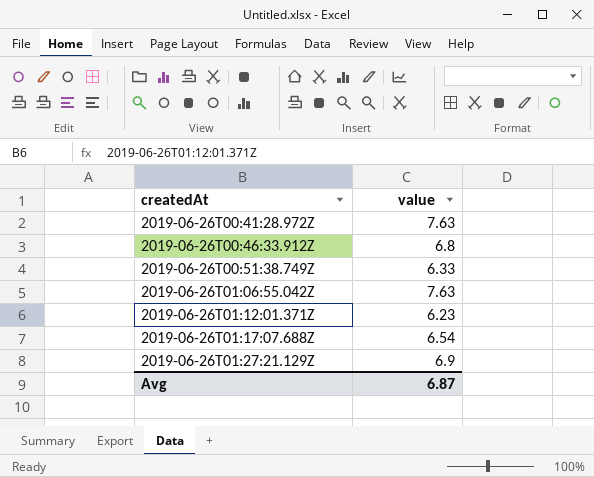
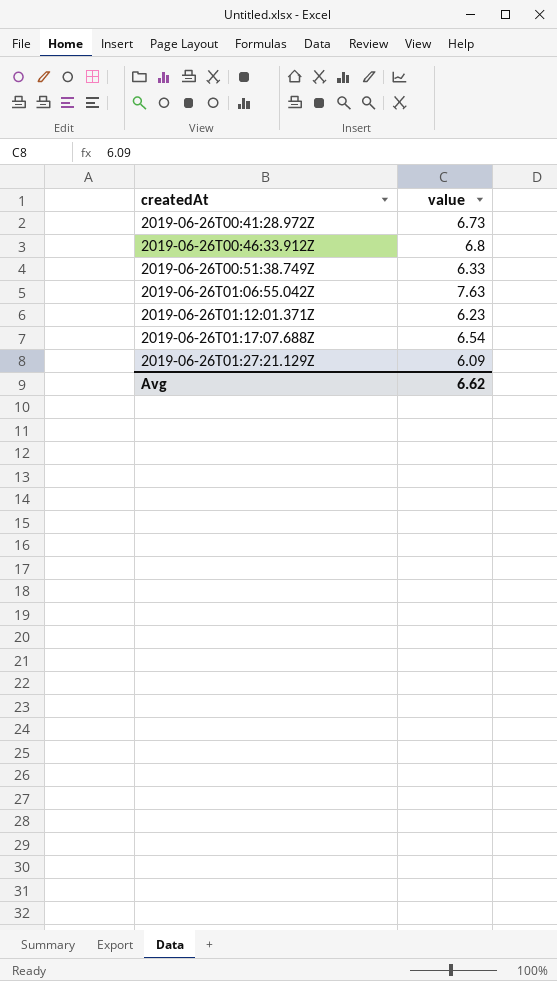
2019-06-26T00:41:28.972Z | value: 7.63 -> 6.73
2019-06-26T01:27:21.129Z | value: 6.9 -> 6.09
Avg | value: 6.87 -> 6.62

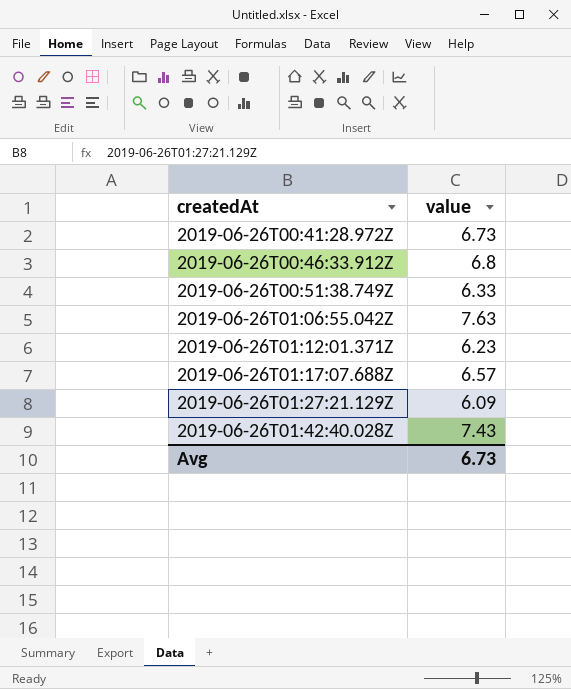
2019-06-26T01:17:07.688Z | value: 6.54 -> 6.57
row 2019-06-26T01:42:40.028Z: none -> 7.43
Avg | value: 6.62 -> 6.73

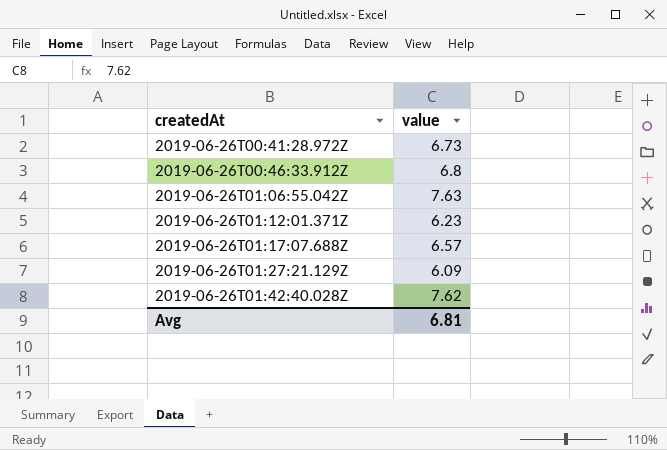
row 2019-06-26T00:51:38.749Z: 6.33 -> none
2019-06-26T01:42:40.028Z | value: 7.43 -> 7.62
Avg | value: 6.73 -> 6.81

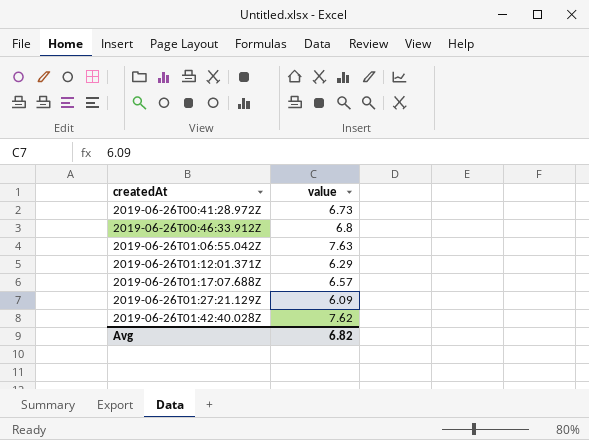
2019-06-26T01:12:01.371Z | value: 6.23 -> 6.29
Avg | value: 6.81 -> 6.82

